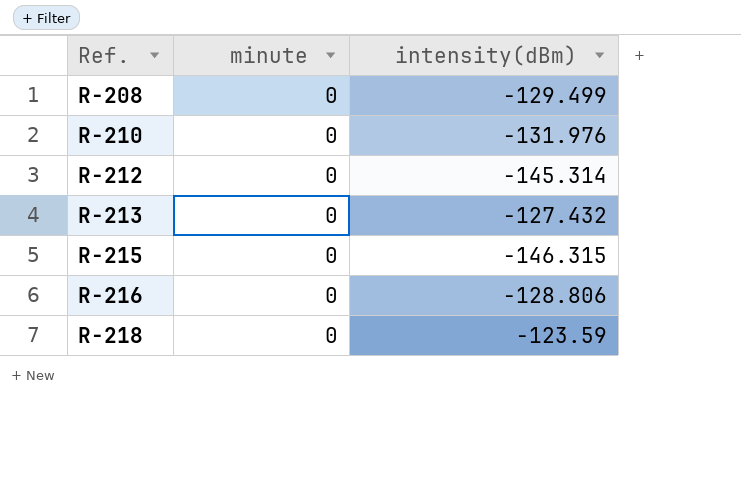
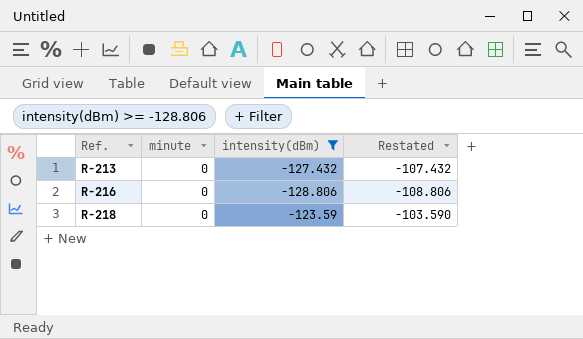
filter: none -> intensity(dBm) >= -128.806
column Restated | formula: none -> [intensity(dBm)] + 20

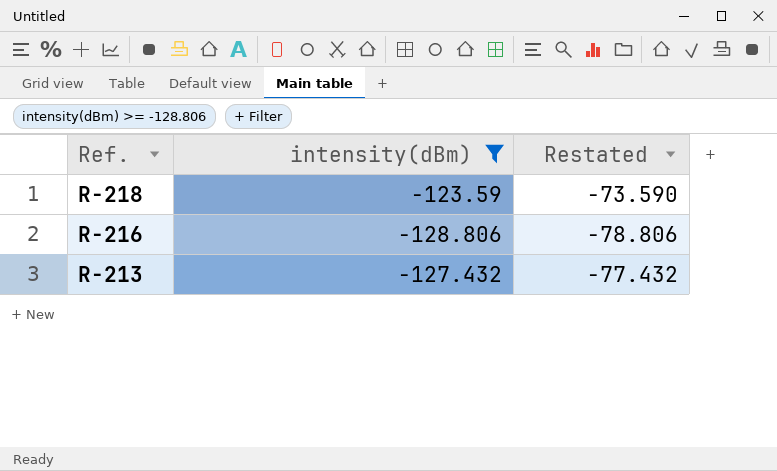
row order: Ref. ascending -> Ref. descending
column minute | position: 2 -> none
column Restated | formula: [intensity(dBm)] + 20 -> [intensity(dBm)] + 50

